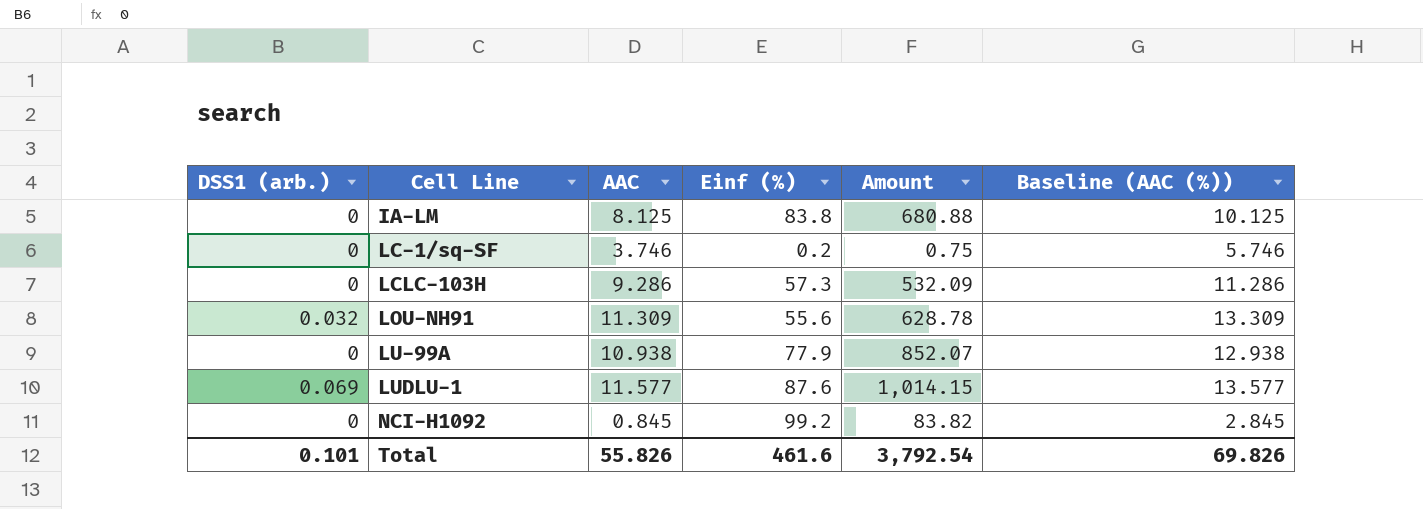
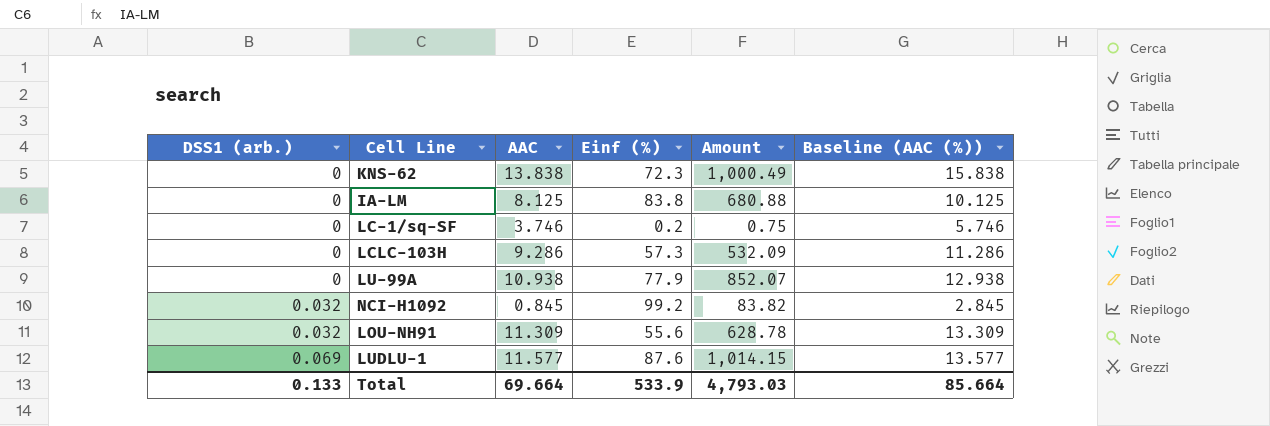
row order: Cell Line ascending -> DSS1 (arb.) ascending
row KNS-62: none -> 0 | 13.838 | 72.3 | 1,000.49 | 15.838
NCI-H1092 | DSS1 (arb.): 0 -> 0.032
Total | DSS1 (arb.): 0.101 -> 0.133
Total | AAC: 55.826 -> 69.664
Total | Einf (%): 461.6 -> 533.9
Total | Amount: 3,792.54 -> 4,793.03
Total | Baseline (AAC (%)): 69.826 -> 85.664

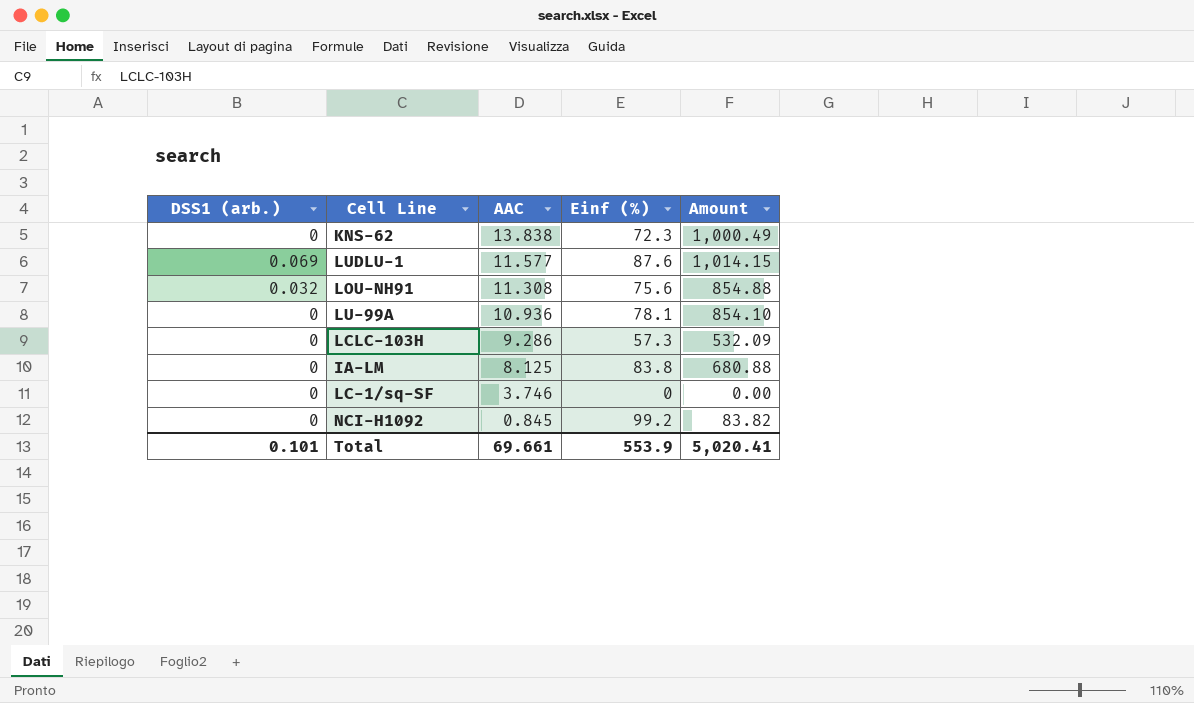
row order: DSS1 (arb.) ascending -> AAC descending
column Baseline (AAC (%)) | formula: [AAC] + 2 -> none
LOU-NH91 | AAC: 11.309 -> 11.308
LOU-NH91 | Einf (%): 55.6 -> 75.6
LOU-NH91 | Amount: 628.78 -> 854.88
LU-99A | AAC: 10.938 -> 10.936
LU-99A | Einf (%): 77.9 -> 78.1
LU-99A | Amount: 852.07 -> 854.10
LC-1/sq-SF | Einf (%): 0.2 -> 0
LC-1/sq-SF | Amount: 0.75 -> 0.00
NCI-H1092 | DSS1 (arb.): 0.032 -> 0
Total | DSS1 (arb.): 0.133 -> 0.101
Total | AAC: 69.664 -> 69.661
Total | Einf (%): 533.9 -> 553.9
Total | Amount: 4,793.03 -> 5,020.41

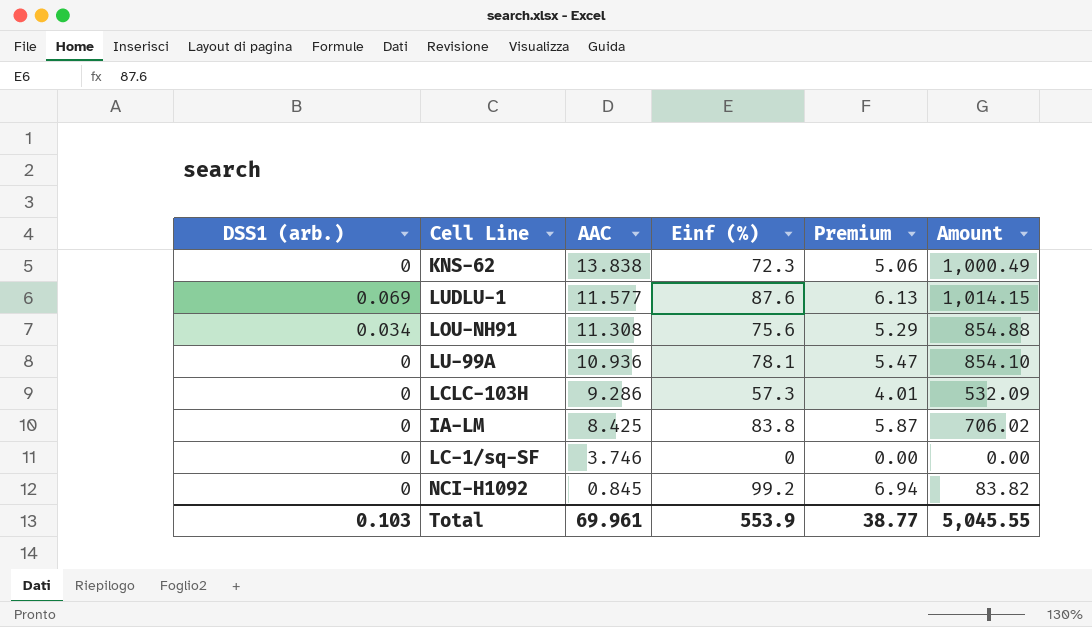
column Premium | formula: none -> [Einf (%)] * 0.07
LOU-NH91 | DSS1 (arb.): 0.032 -> 0.034
IA-LM | AAC: 8.125 -> 8.425
IA-LM | Amount: 680.88 -> 706.02
Total | DSS1 (arb.): 0.101 -> 0.103
Total | AAC: 69.661 -> 69.961
Total | Amount: 5,020.41 -> 5,045.55

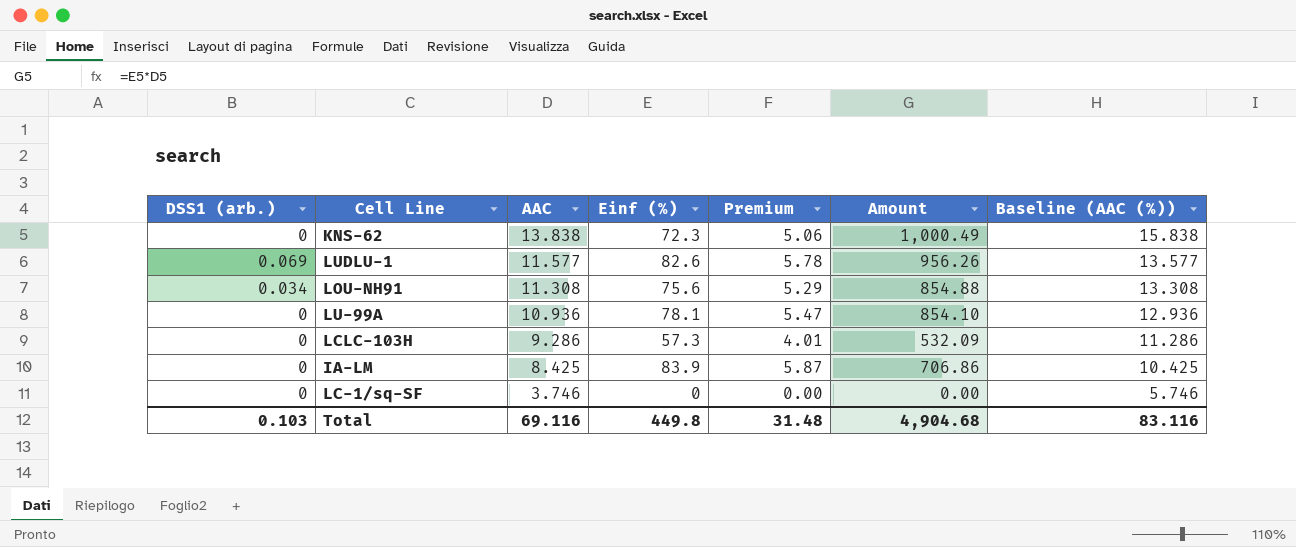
column Baseline (AAC (%)) | formula: none -> [AAC] + 2
row NCI-H1092: 0 | 0.845 | 99.2 | 6.94 | 83.82 -> none
LUDLU-1 | Einf (%): 87.6 -> 82.6
LUDLU-1 | Premium: 6.13 -> 5.78
LUDLU-1 | Amount: 1,014.15 -> 956.26
IA-LM | Einf (%): 83.8 -> 83.9
IA-LM | Amount: 706.02 -> 706.86
Total | AAC: 69.961 -> 69.116
Total | Einf (%): 553.9 -> 449.8
Total | Premium: 38.77 -> 31.48
Total | Amount: 5,045.55 -> 4,904.68

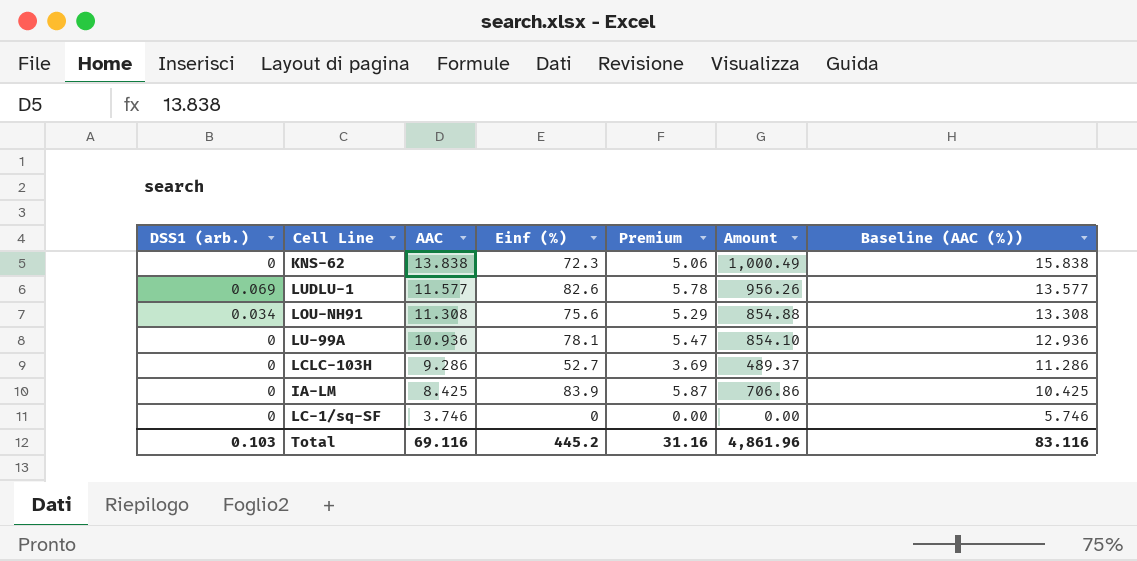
LCLC-103H | Einf (%): 57.3 -> 52.7
LCLC-103H | Premium: 4.01 -> 3.69
LCLC-103H | Amount: 532.09 -> 489.37
Total | Einf (%): 449.8 -> 445.2
Total | Premium: 31.48 -> 31.16
Total | Amount: 4,904.68 -> 4,861.96

